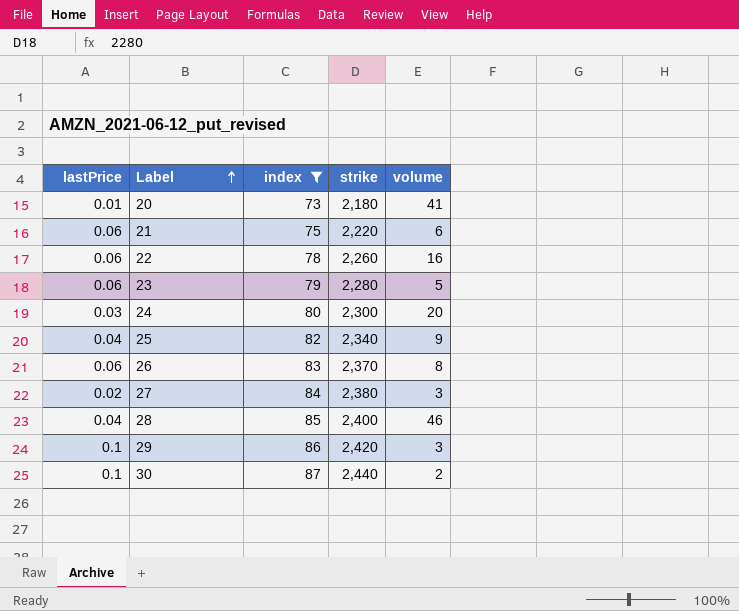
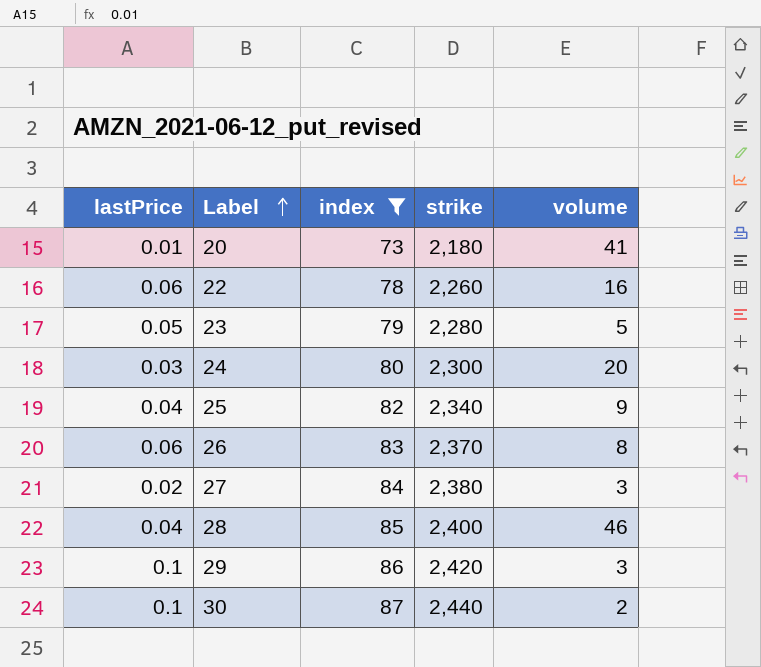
row 21: 0.06 | 75 | 2,220 | 6 -> none
23 | lastPrice: 0.06 -> 0.05

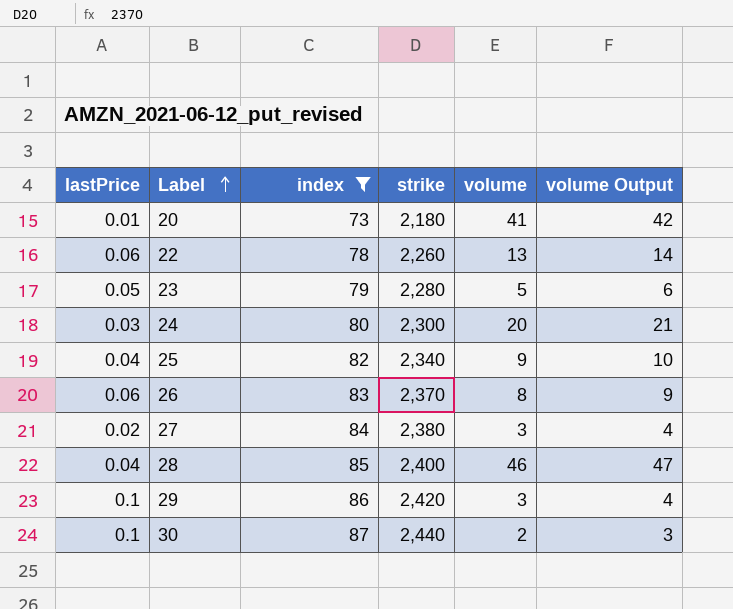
column volume Output | formula: none -> [volume] + 1
22 | volume: 16 -> 13

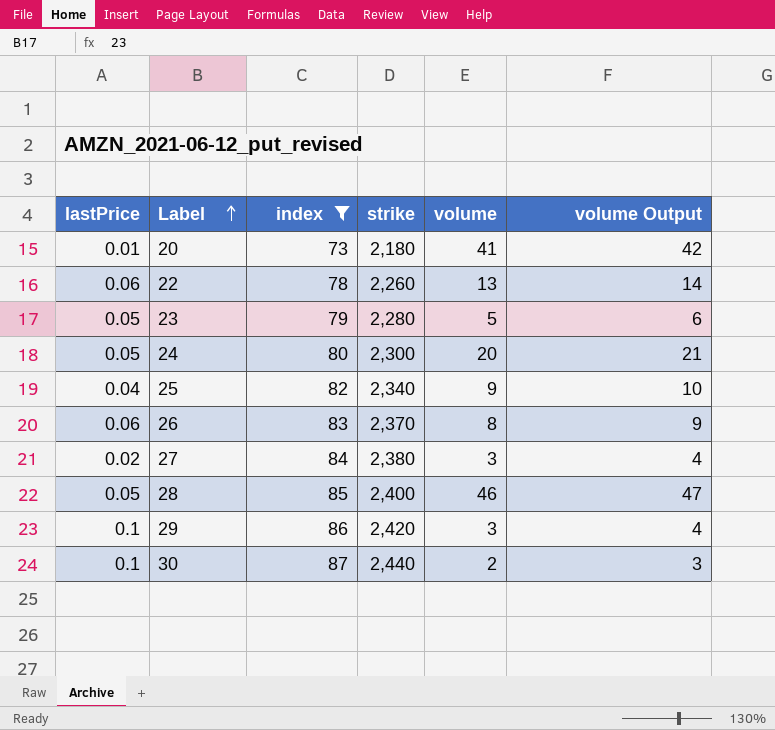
24 | lastPrice: 0.03 -> 0.05
28 | lastPrice: 0.04 -> 0.05

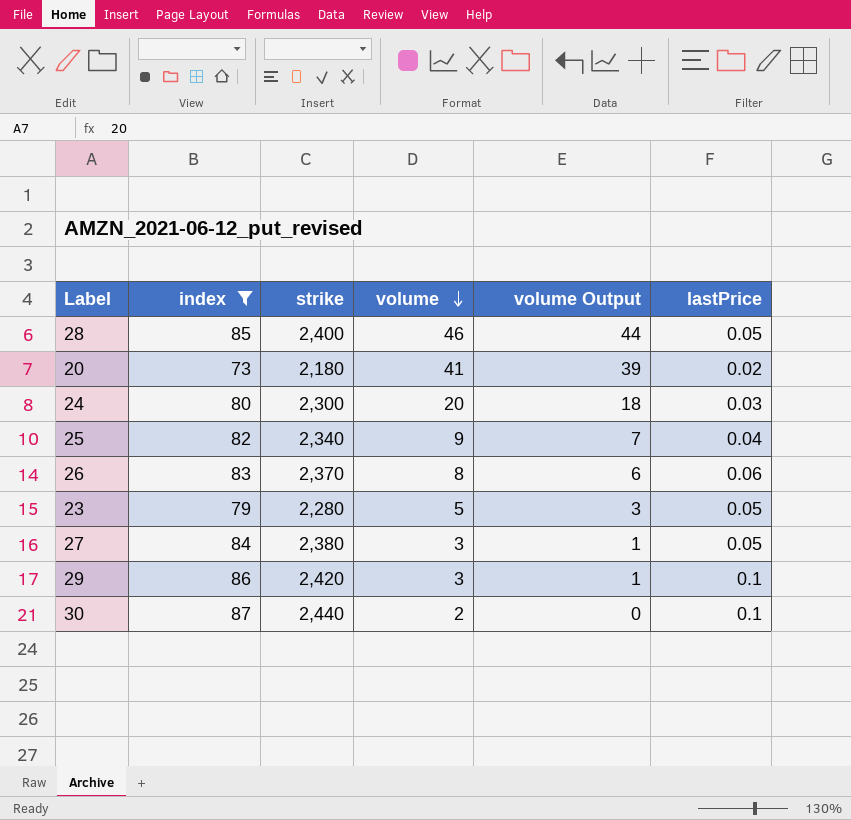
row order: Label ascending -> volume descending
column volume Output | formula: [volume] + 1 -> [volume] - 2
column lastPrice | position: 1 -> 6
row 22: 0.06 | 78 | 2,260 | 13 | 14 -> none
20 | lastPrice: 0.01 -> 0.02
24 | lastPrice: 0.05 -> 0.03
27 | lastPrice: 0.02 -> 0.05

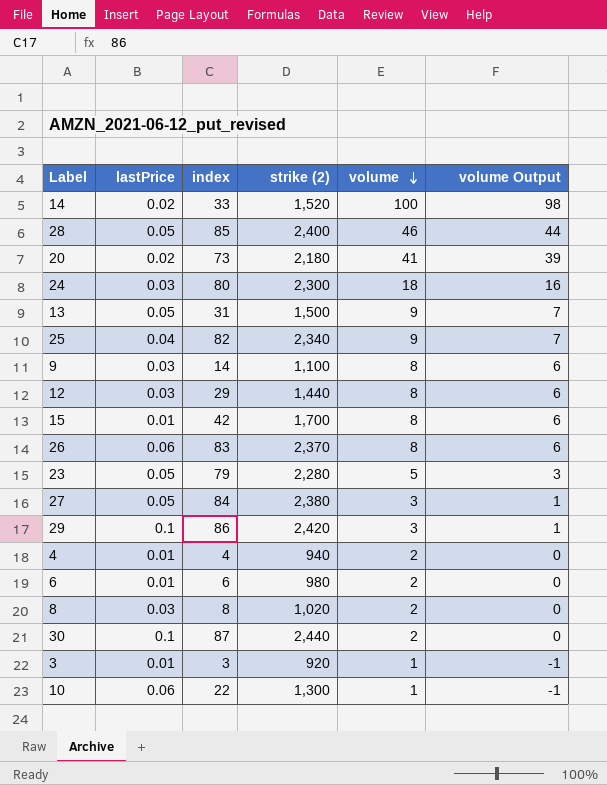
filter: index >= 73 -> none
column lastPrice | position: 6 -> 2
column name: strike -> strike (2)
24 | volume: 20 -> 18
24 | volume Output: 18 -> 16

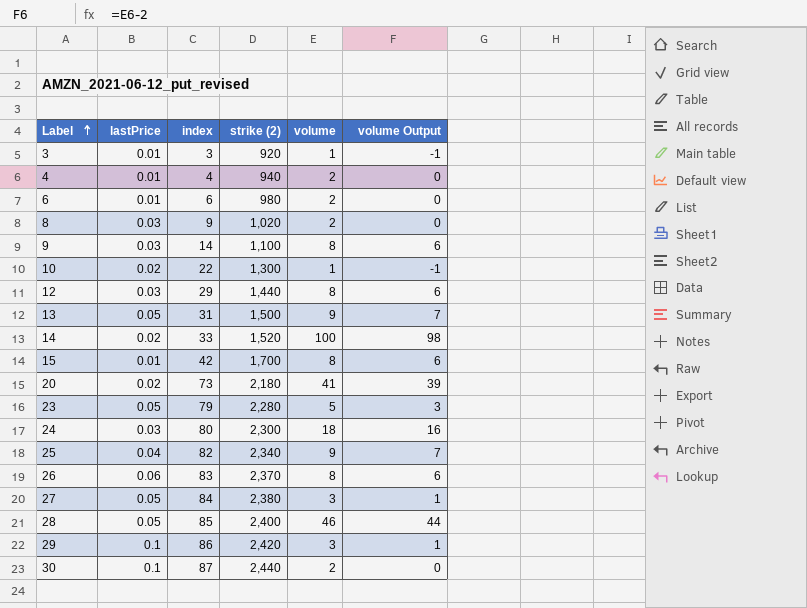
row order: volume descending -> Label ascending
8 | index: 8 -> 9
10 | lastPrice: 0.06 -> 0.02

